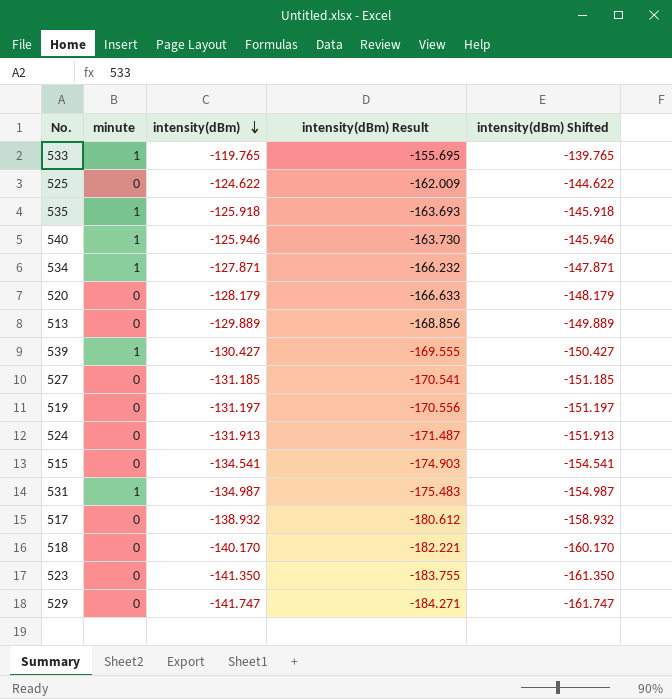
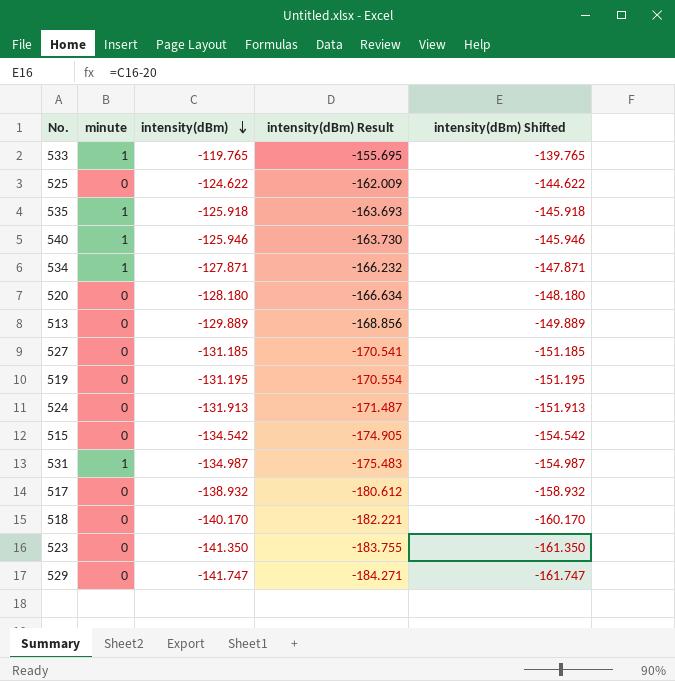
row 539: 1 | -130.427 | -169.555 | -150.427 -> none
520 | intensity(dBm): -128.179 -> -128.180
520 | intensity(dBm) Result: -166.633 -> -166.634
520 | intensity(dBm) Shifted: -148.179 -> -148.180
519 | intensity(dBm): -131.197 -> -131.195
519 | intensity(dBm) Result: -170.556 -> -170.554
519 | intensity(dBm) Shifted: -151.197 -> -151.195
515 | intensity(dBm): -134.541 -> -134.542
515 | intensity(dBm) Result: -174.903 -> -174.905
515 | intensity(dBm) Shifted: -154.541 -> -154.542

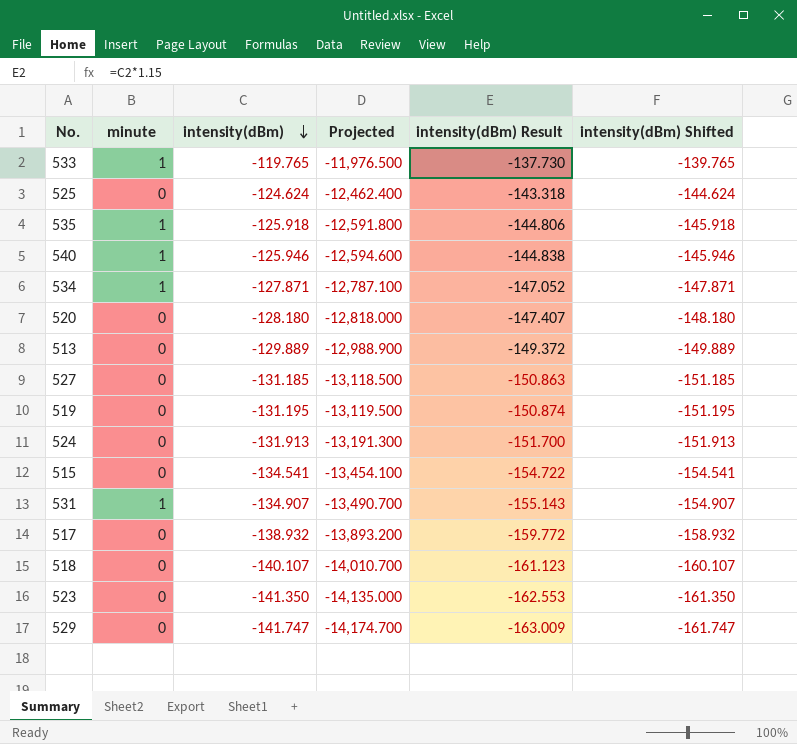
column Projected | formula: none -> [intensity(dBm)] * 100
column intensity(dBm) Result | formula: [intensity(dBm)] * 1.3 -> [intensity(dBm)] * 1.15
525 | intensity(dBm): -124.622 -> -124.624
525 | intensity(dBm) Shifted: -144.622 -> -144.624
515 | intensity(dBm): -134.542 -> -134.541
515 | intensity(dBm) Shifted: -154.542 -> -154.541
531 | intensity(dBm): -134.987 -> -134.907
531 | intensity(dBm) Shifted: -154.987 -> -154.907
518 | intensity(dBm): -140.170 -> -140.107
518 | intensity(dBm) Shifted: -160.170 -> -160.107

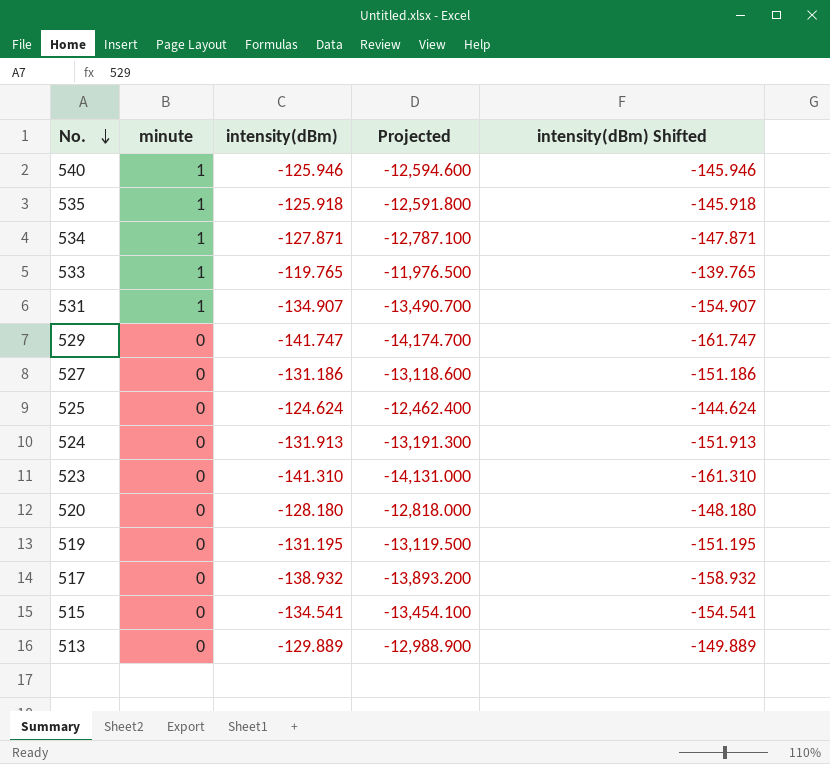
row order: intensity(dBm) descending -> No. descending
column intensity(dBm) Result | formula: [intensity(dBm)] * 1.15 -> none
row 518: 0 | -140.107 | -14,010.700 | -161.123 | -160.107 -> none
527 | intensity(dBm): -131.185 -> -131.186
527 | Projected: -13,118.500 -> -13,118.600
527 | intensity(dBm) Shifted: -151.185 -> -151.186
523 | intensity(dBm): -141.350 -> -141.310
523 | Projected: -14,135.000 -> -14,131.000
523 | intensity(dBm) Shifted: -161.350 -> -161.310

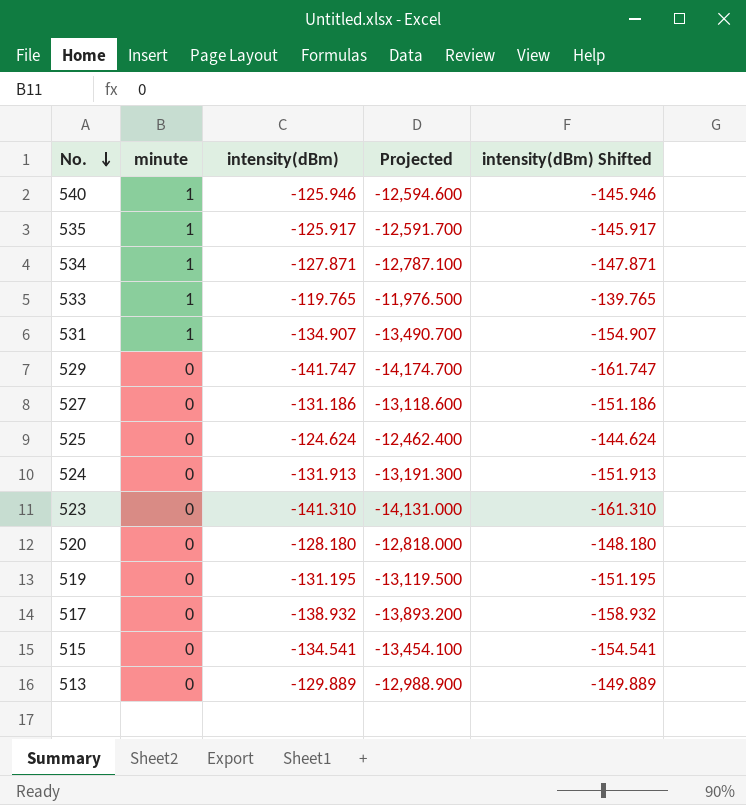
535 | intensity(dBm): -125.918 -> -125.917
535 | Projected: -12,591.800 -> -12,591.700
535 | intensity(dBm) Shifted: -145.918 -> -145.917

